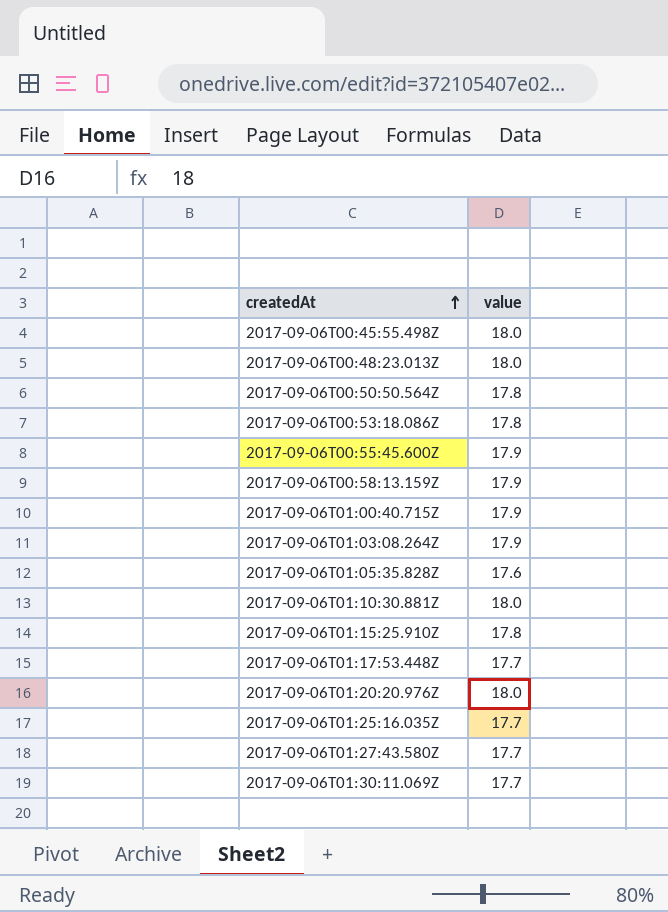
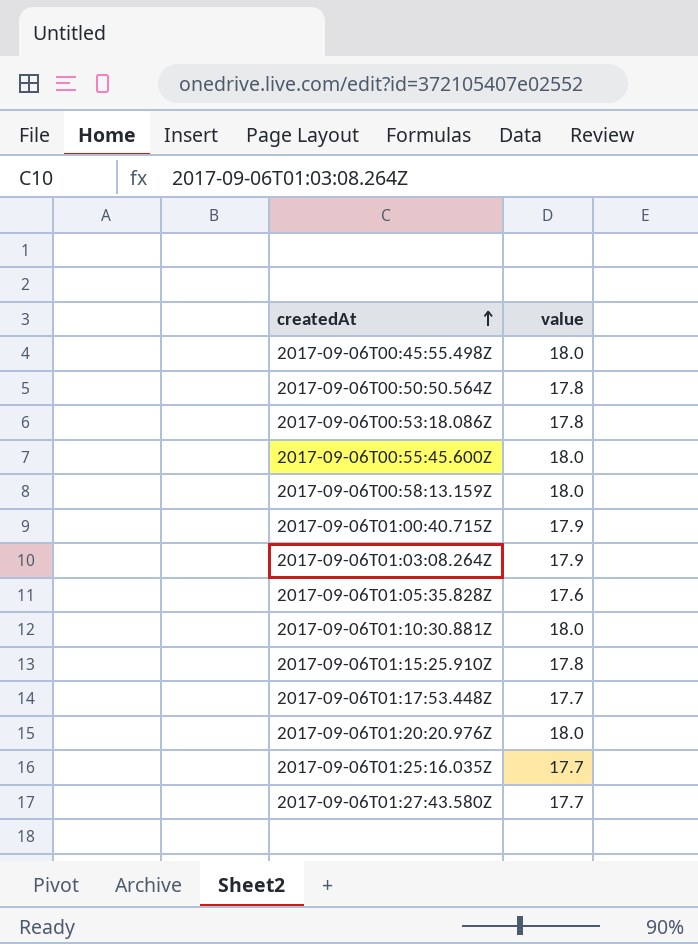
row 2017-09-06T00:48:23.013Z: 18.0 -> none
row 2017-09-06T01:30:11.069Z: 17.7 -> none
2017-09-06T00:55:45.600Z | value: 17.9 -> 18.0
2017-09-06T00:58:13.159Z | value: 17.9 -> 18.0

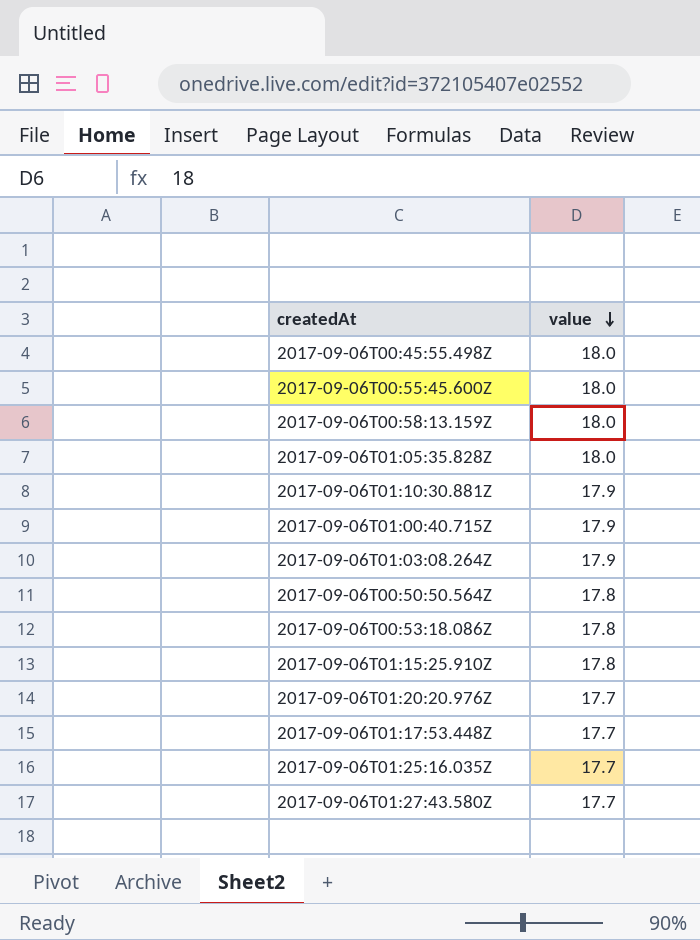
row order: createdAt ascending -> value descending
2017-09-06T01:05:35.828Z | value: 17.6 -> 18.0
2017-09-06T01:10:30.881Z | value: 18.0 -> 17.9
2017-09-06T01:20:20.976Z | value: 18.0 -> 17.7

